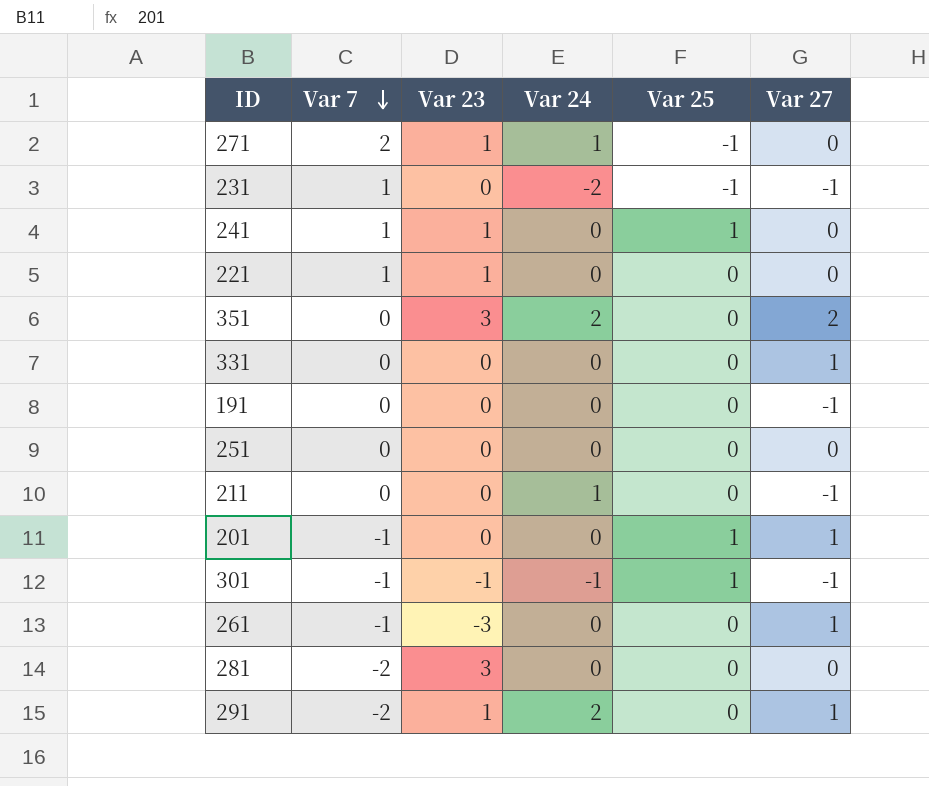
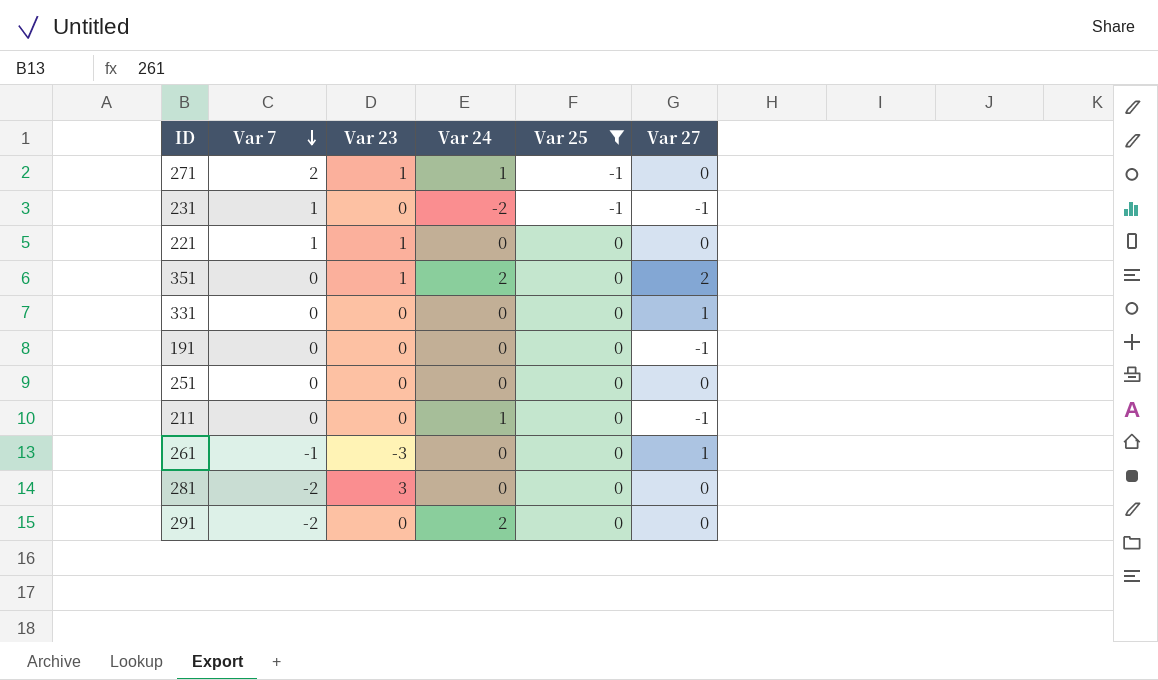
filter: none -> Var 25 != 1
351 | Var 23: 3 -> 1
291 | Var 23: 1 -> 0
291 | Var 27: 1 -> 0

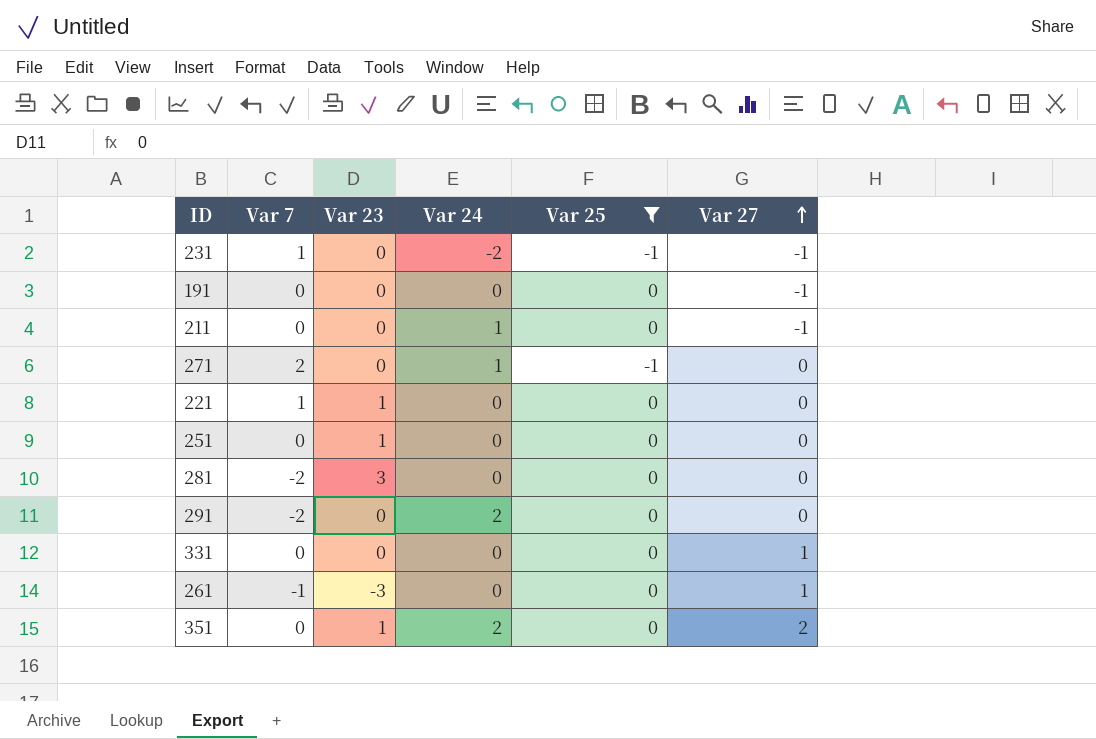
row order: Var 7 descending -> Var 27 ascending
271 | Var 23: 1 -> 0
251 | Var 23: 0 -> 1

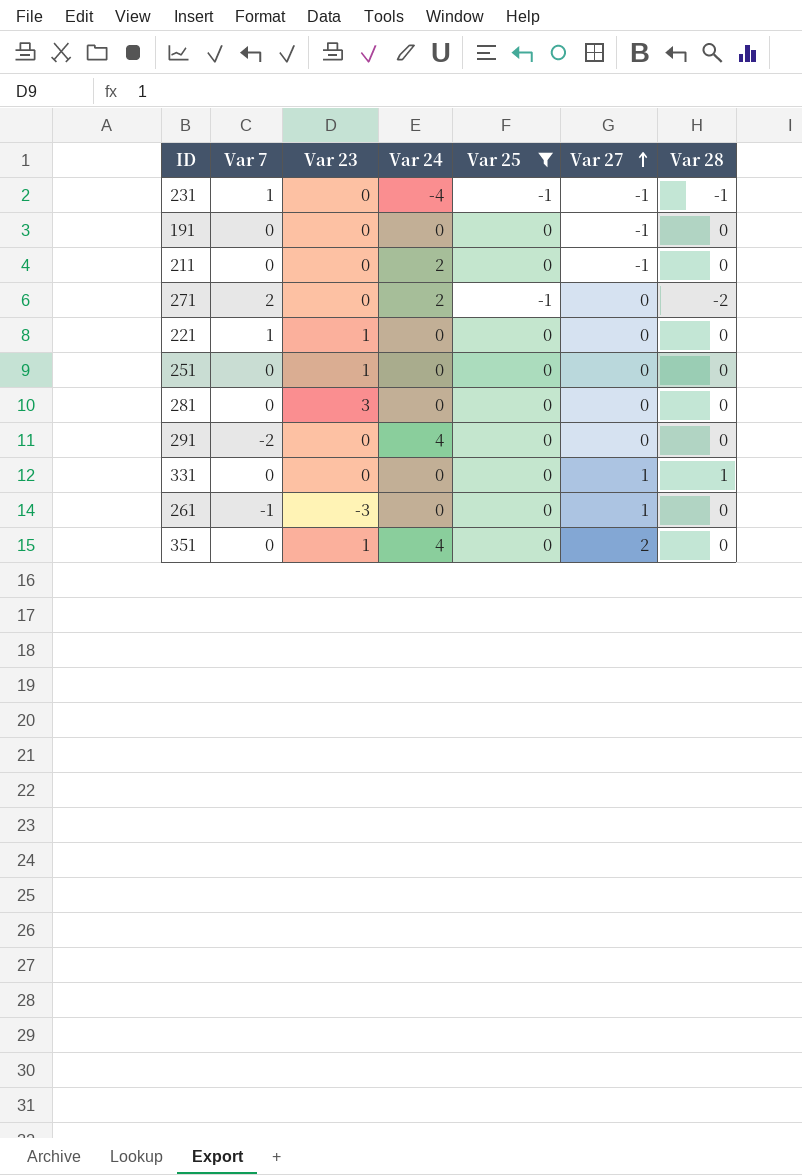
column Var 28 | position: none -> 7
231 | Var 24: -2 -> -4
211 | Var 24: 1 -> 2
271 | Var 24: 1 -> 2
281 | Var 7: -2 -> 0
291 | Var 24: 2 -> 4
351 | Var 24: 2 -> 4

